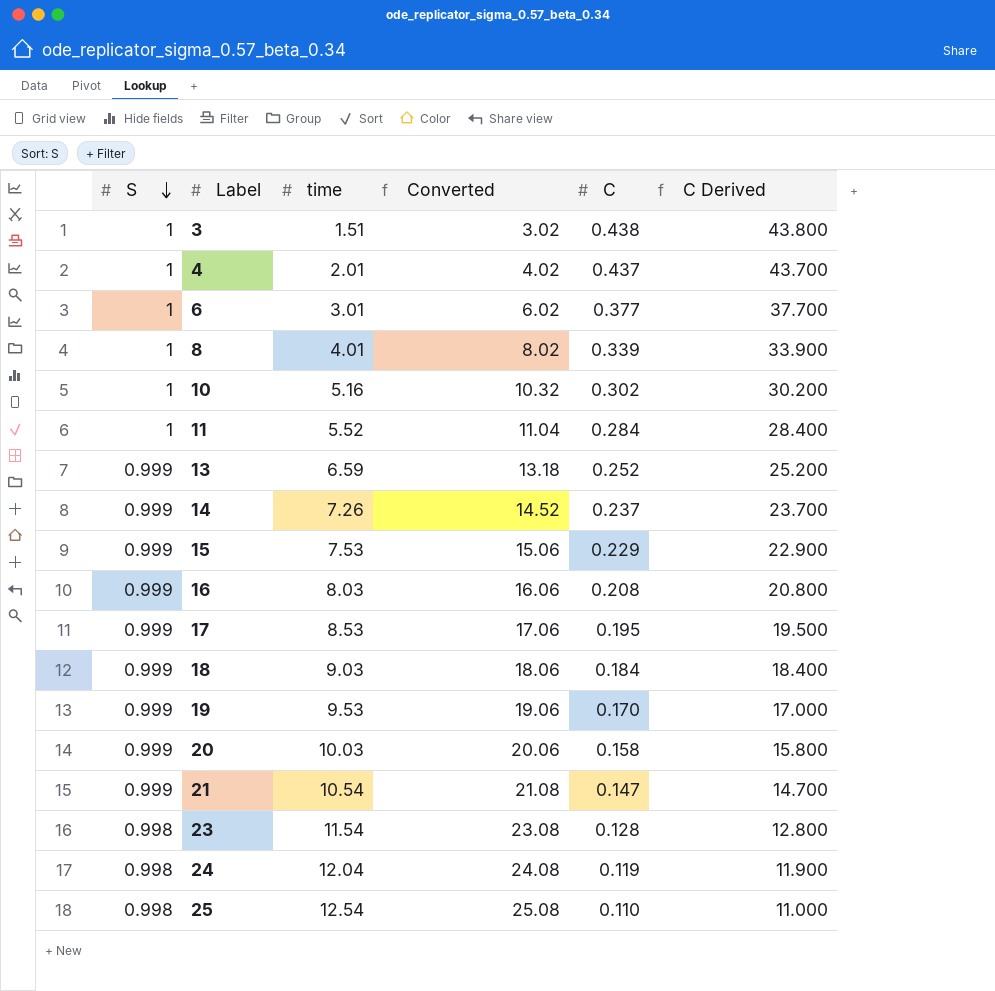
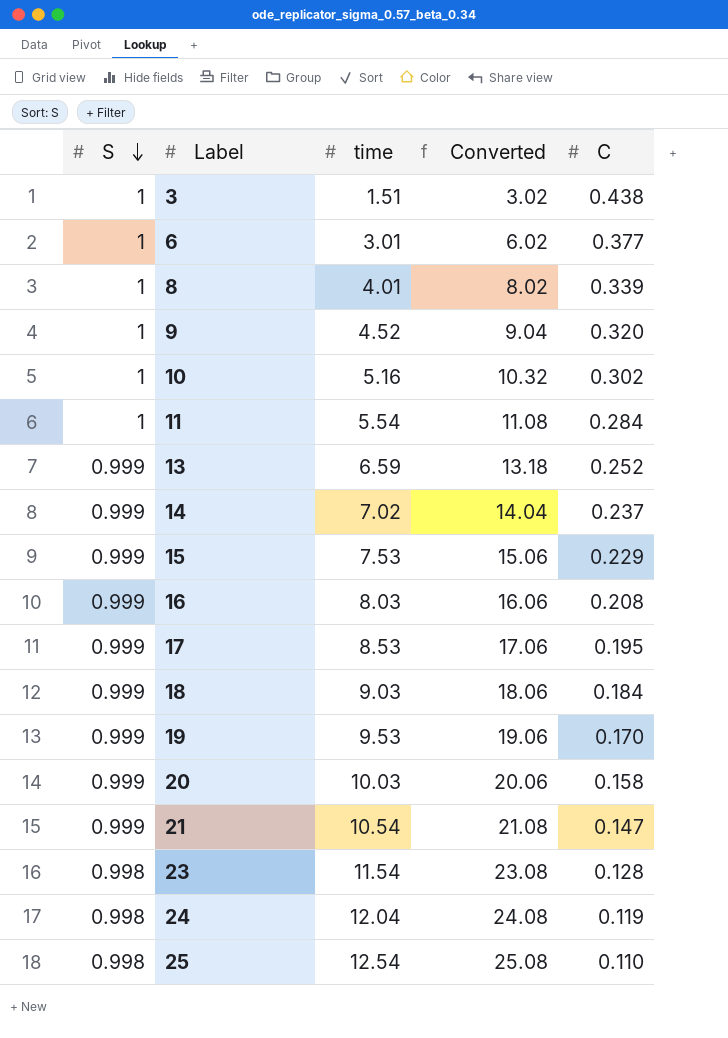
column C Derived | formula: [C] * 100 -> none
row 4: 1 | 2.01 | 4.02 | 0.437 | 43.700 -> none
row 9: none -> 1 | 4.52 | 9.04 | 0.320
11 | time: 5.52 -> 5.54
11 | Converted: 11.04 -> 11.08
14 | time: 7.26 -> 7.02
14 | Converted: 14.52 -> 14.04

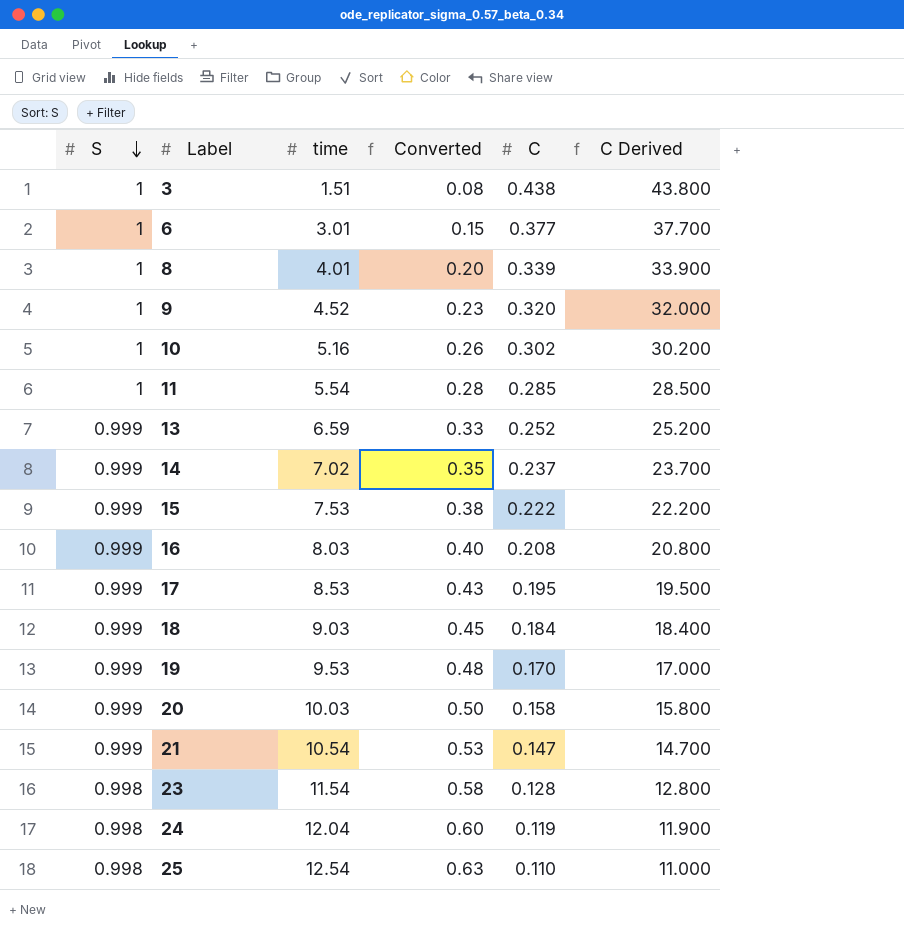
column Converted | formula: [time] * 2 -> [time] * 0.05
column C Derived | formula: none -> [C] * 100
11 | C: 0.284 -> 0.285
15 | C: 0.229 -> 0.222

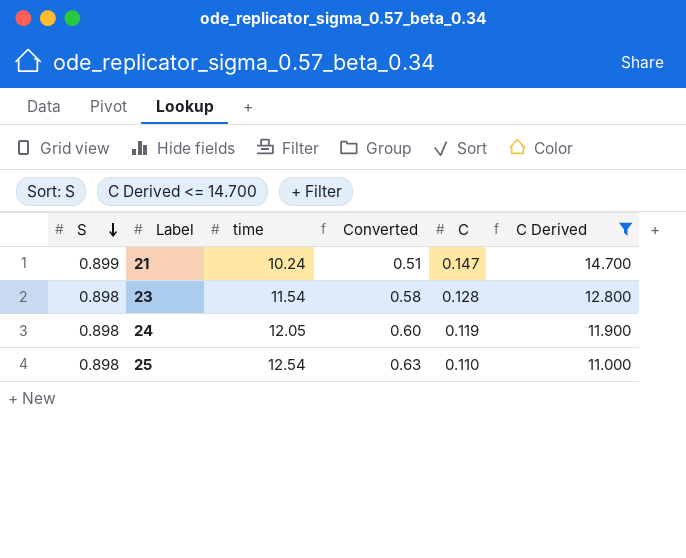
filter: none -> C Derived <= 14.700
21 | S: 0.999 -> 0.899
21 | time: 10.54 -> 10.24
21 | Converted: 0.53 -> 0.51
23 | S: 0.998 -> 0.898
24 | S: 0.998 -> 0.898
24 | time: 12.04 -> 12.05
25 | S: 0.998 -> 0.898

